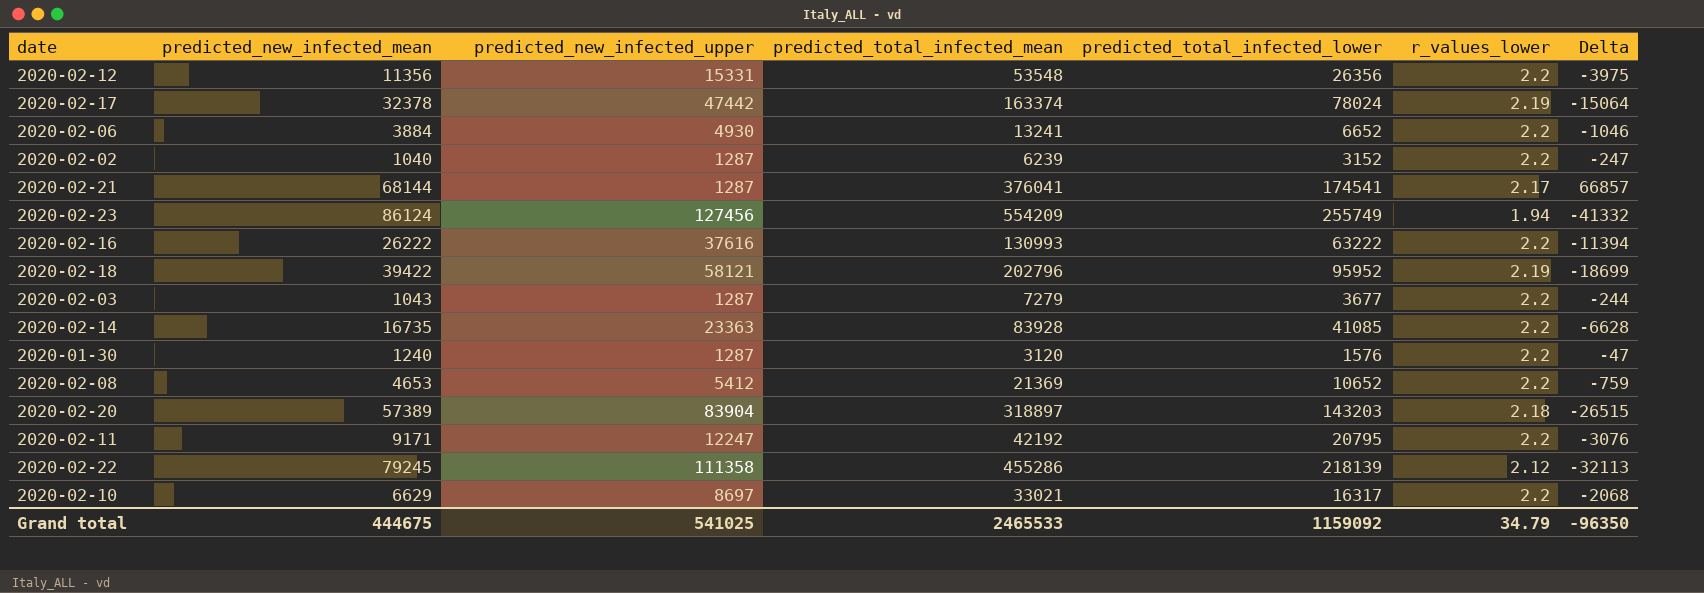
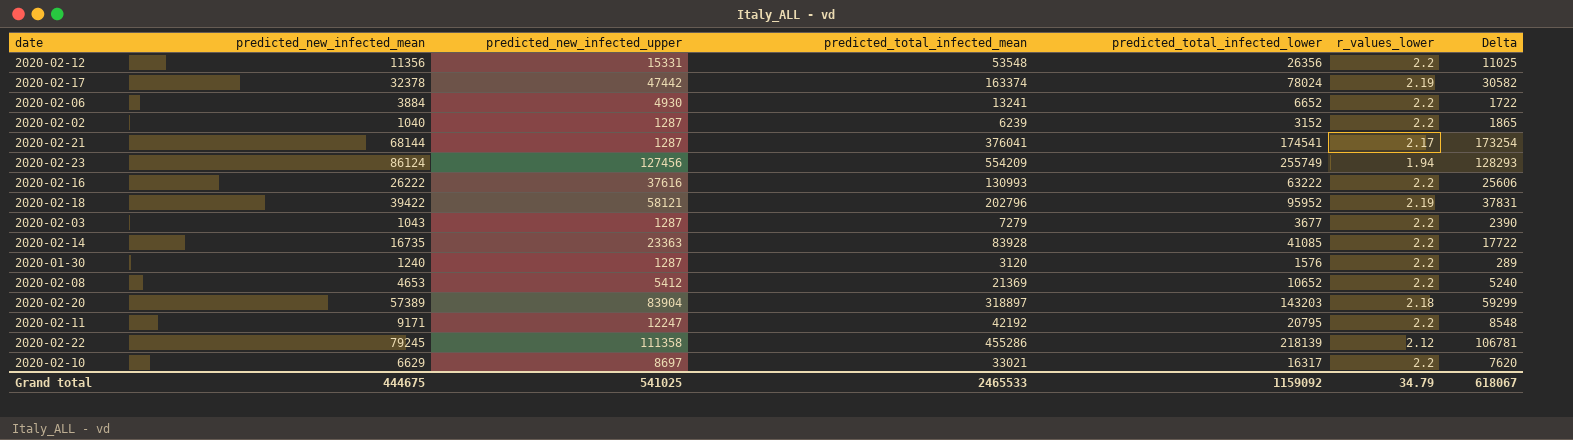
column Delta | formula: [predicted_new_infected_mean] - [predicted_new_infected_upper] -> [predicted_total_infected_lower] - [predicted_new_infected_upper]
Grand total | Delta: -96350 -> 618067

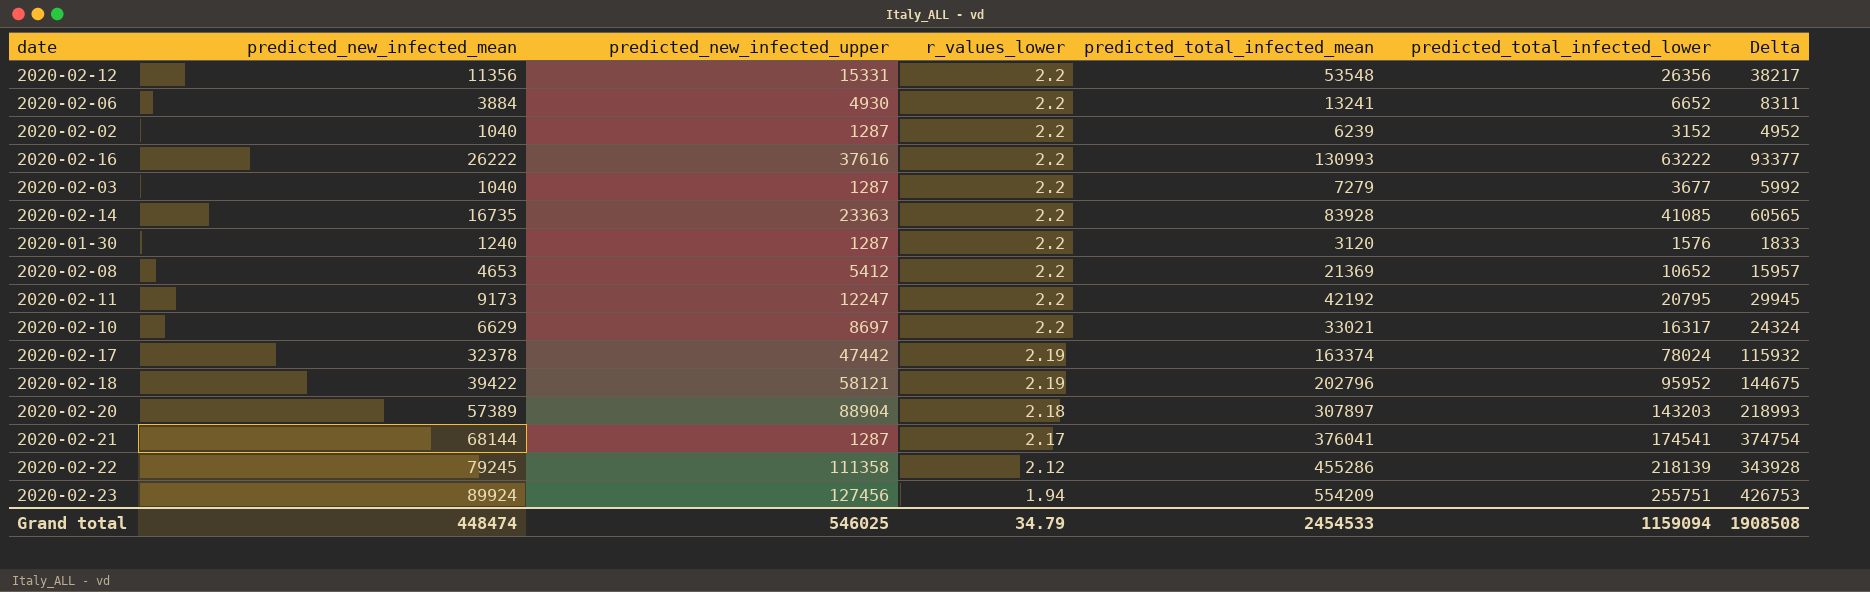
row order: none -> r_values_lower descending
column r_values_lower | position: 6 -> 4
column Delta | formula: [predicted_total_infected_lower] - [predicted_new_infected_upper] -> [predicted_total_infected_mean] - [predicted_new_infected_upper]
2020-02-03 | predicted_new_infected_mean: 1043 -> 1040
2020-02-11 | predicted_new_infected_mean: 9171 -> 9173
2020-02-20 | predicted_new_infected_upper: 83904 -> 88904
2020-02-20 | predicted_total_infected_mean: 318897 -> 307897
2020-02-23 | predicted_new_infected_mean: 86124 -> 89924
2020-02-23 | predicted_total_infected_lower: 255749 -> 255751
Grand total | predicted_new_infected_mean: 444675 -> 448474
Grand total | predicted_new_infected_upper: 541025 -> 546025
Grand total | predicted_total_infected_mean: 2465533 -> 2454533
Grand total | predicted_total_infected_lower: 1159092 -> 1159094
Grand total | Delta: 618067 -> 1908508

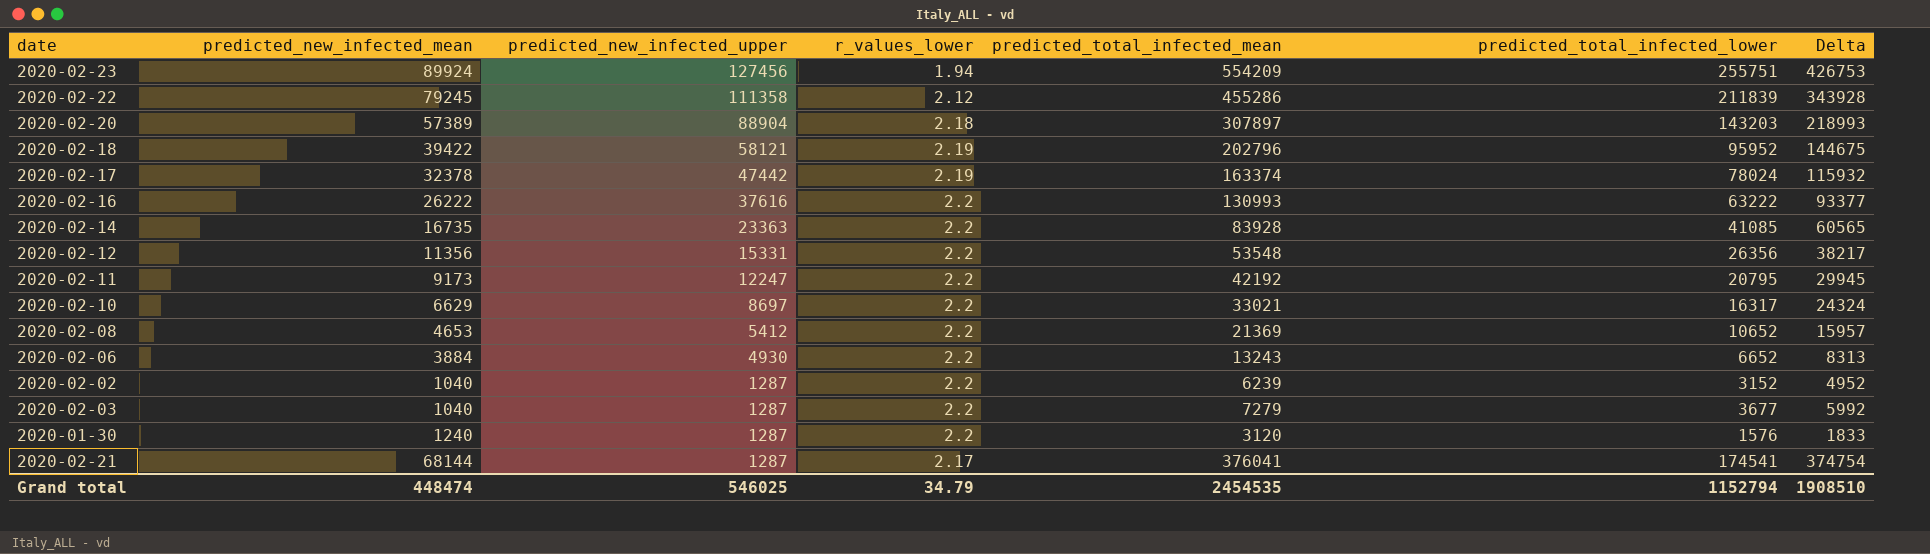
row order: r_values_lower descending -> predicted_new_infected_upper descending
2020-02-22 | predicted_total_infected_lower: 218139 -> 211839
2020-02-06 | predicted_total_infected_mean: 13241 -> 13243
2020-02-06 | Delta: 8311 -> 8313
Grand total | predicted_total_infected_mean: 2454533 -> 2454535
Grand total | predicted_total_infected_lower: 1159094 -> 1152794
Grand total | Delta: 1908508 -> 1908510

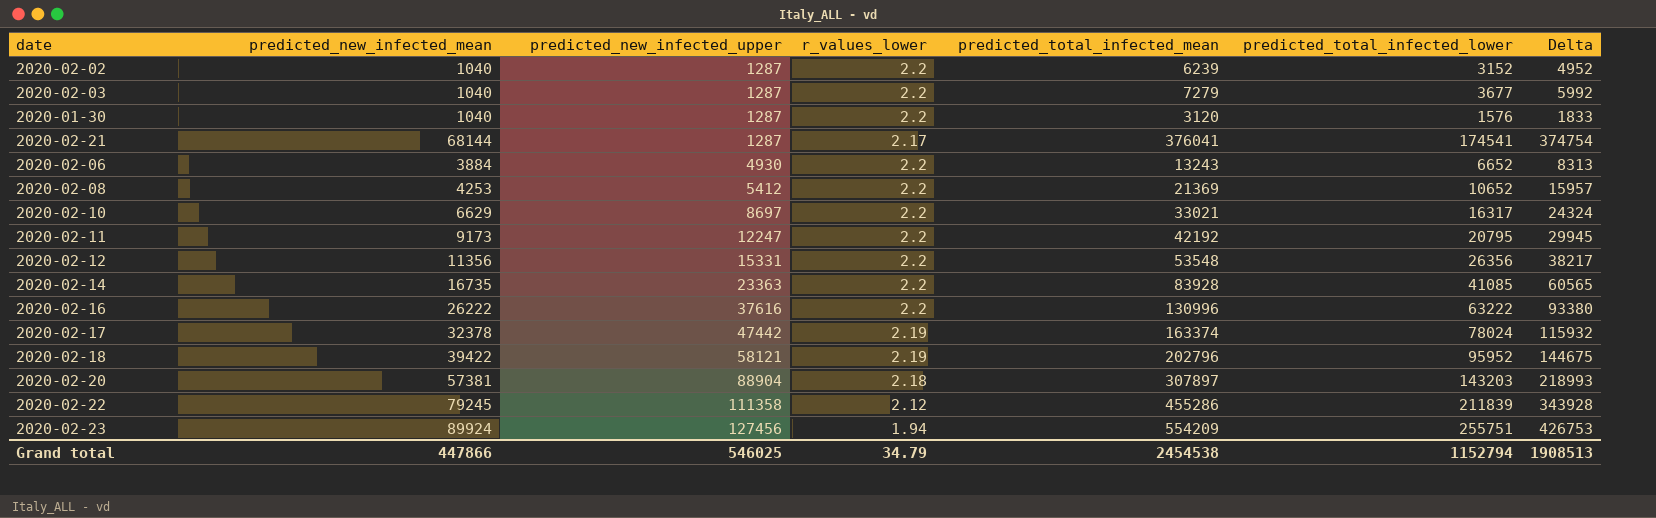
row order: predicted_new_infected_upper descending -> predicted_new_infected_upper ascending
2020-01-30 | predicted_new_infected_mean: 1240 -> 1040
2020-02-08 | predicted_new_infected_mean: 4653 -> 4253
2020-02-16 | predicted_total_infected_mean: 130993 -> 130996
2020-02-16 | Delta: 93377 -> 93380
2020-02-20 | predicted_new_infected_mean: 57389 -> 57381
Grand total | predicted_new_infected_mean: 448474 -> 447866
Grand total | predicted_total_infected_mean: 2454535 -> 2454538
Grand total | Delta: 1908510 -> 1908513

